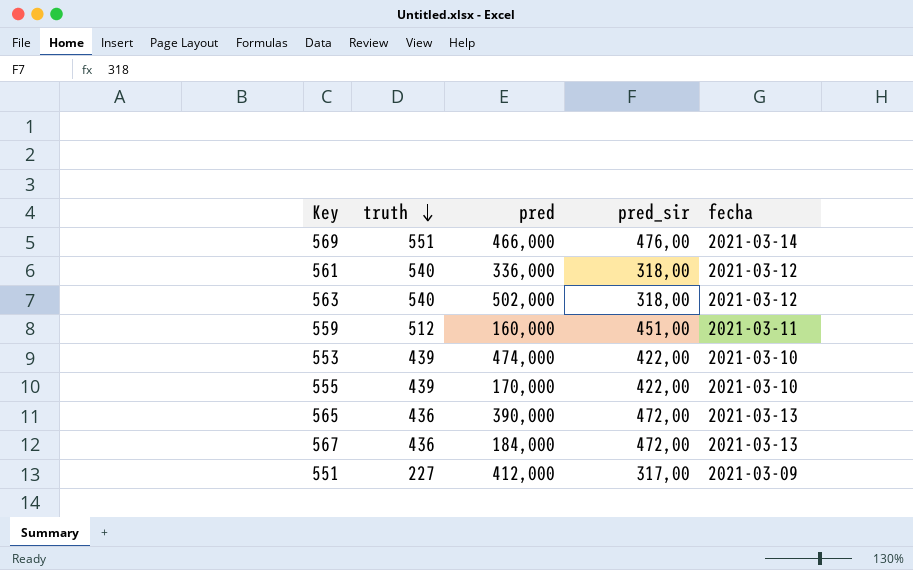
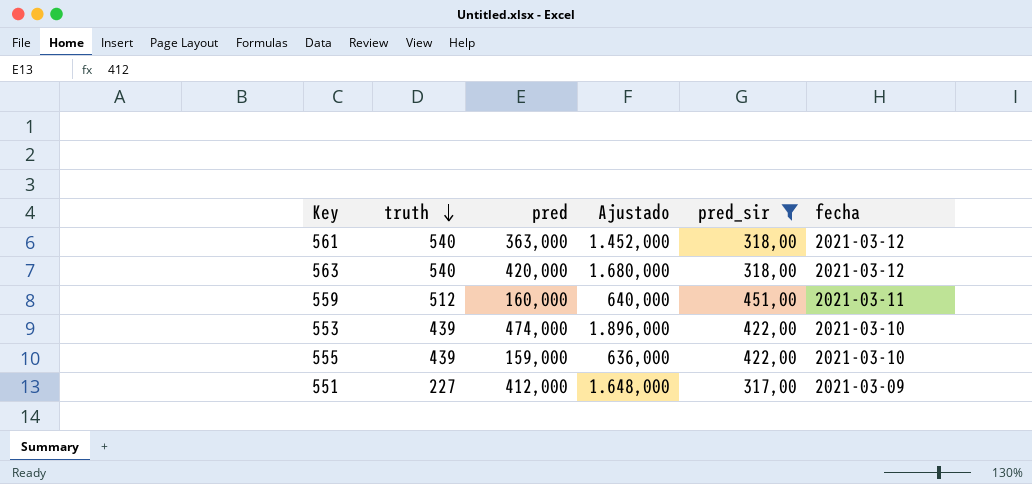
filter: none -> pred_sir <= 451,00
column Ajustado | formula: none -> [pred] * 4
561 | pred: 336,000 -> 363,000
563 | pred: 502,000 -> 420,000
555 | pred: 170,000 -> 159,000

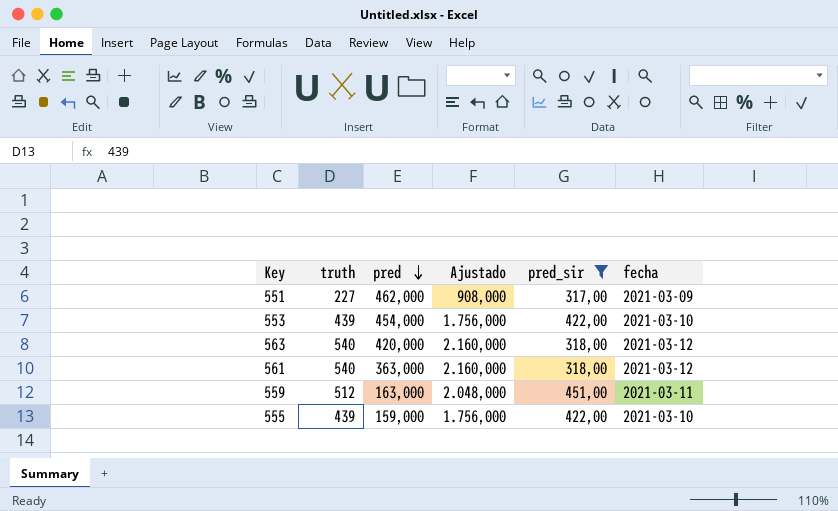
row order: truth descending -> pred descending
column Ajustado | formula: [pred] * 4 -> [truth] * 4
551 | pred: 412,000 -> 462,000
553 | pred: 474,000 -> 454,000
559 | pred: 160,000 -> 163,000

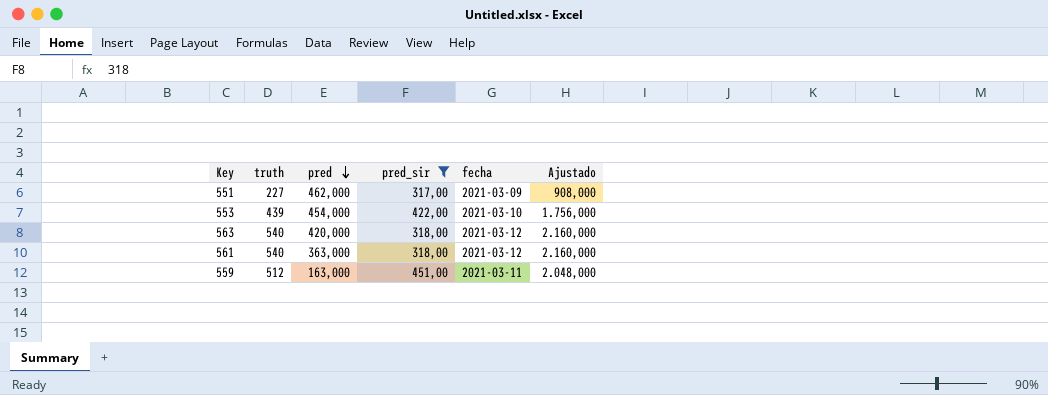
column Ajustado | position: 4 -> 6
row 555: 439 | 159,000 | 1.756,000 | 422,00 | 2021-03-10 -> none

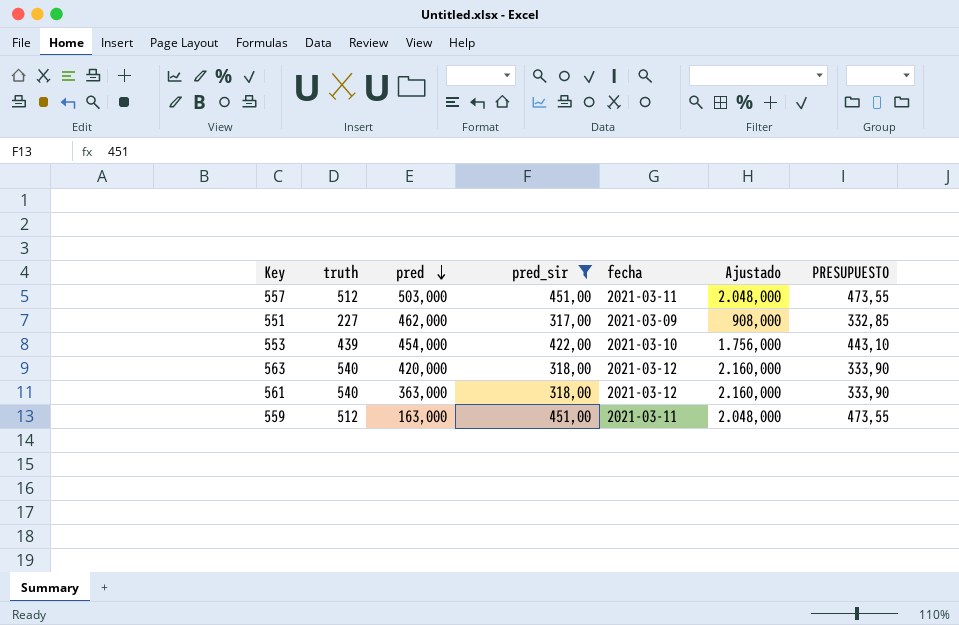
column PRESUPUESTO | formula: none -> [pred_sir] * 1,05
row 557: none -> 512 | 503,000 | 451,00 | 2021-03-11 | 2.048,000 | 473,55

